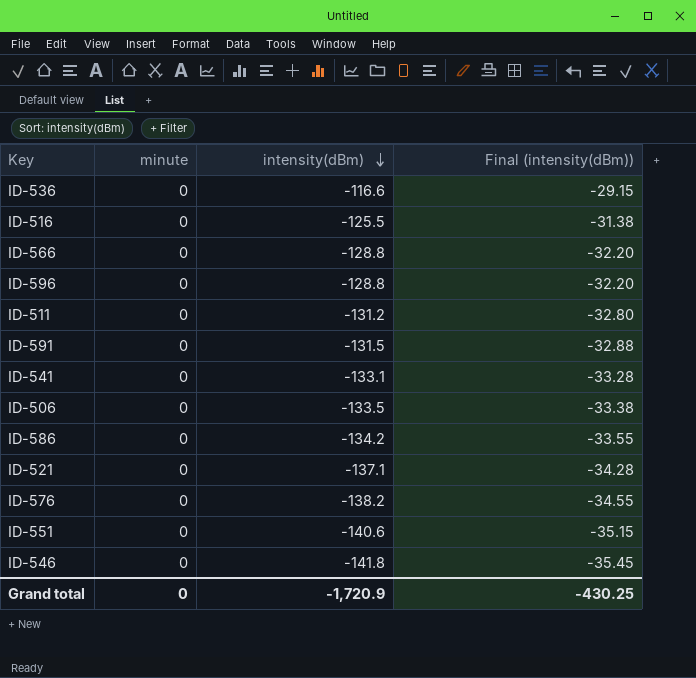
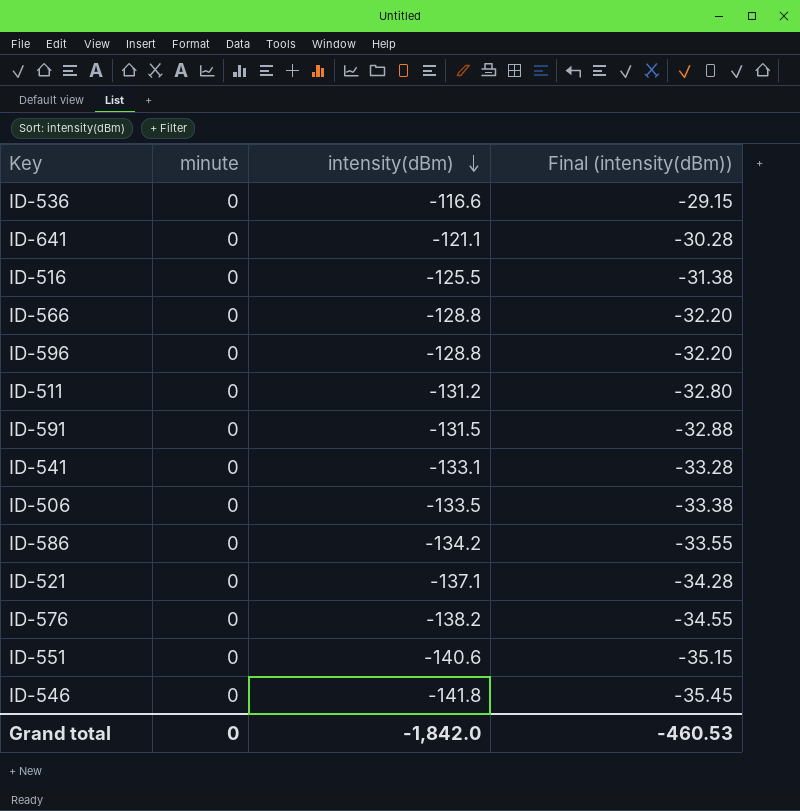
row ID-641: none -> 0 | -121.1 | -30.28
Grand total | intensity(dBm): -1,720.9 -> -1,842.0
Grand total | Final (intensity(dBm)): -430.25 -> -460.53

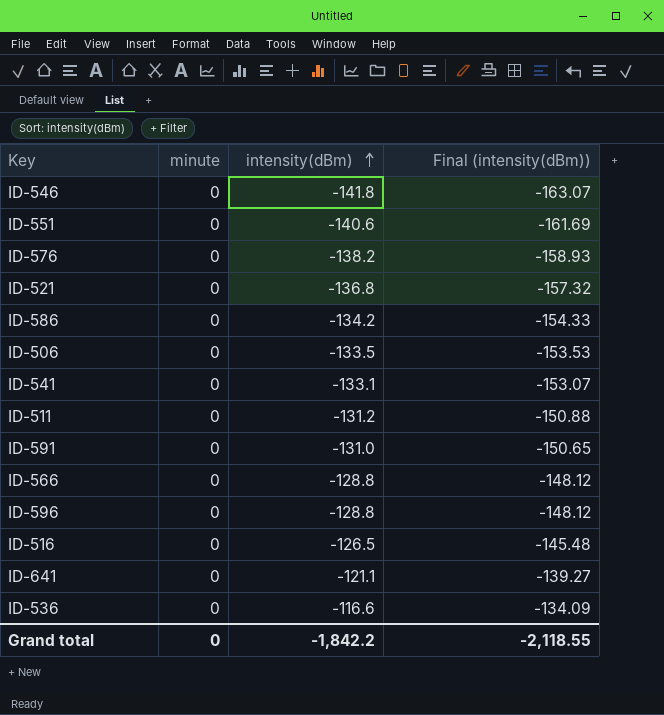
row order: intensity(dBm) descending -> intensity(dBm) ascending
column Final (intensity(dBm)) | formula: [intensity(dBm)] * 0.25 -> [intensity(dBm)] * 1.15
ID-521 | intensity(dBm): -137.1 -> -136.8
ID-591 | intensity(dBm): -131.5 -> -131.0
ID-516 | intensity(dBm): -125.5 -> -126.5
Grand total | intensity(dBm): -1,842.0 -> -1,842.2
Grand total | Final (intensity(dBm)): -460.53 -> -2,118.55

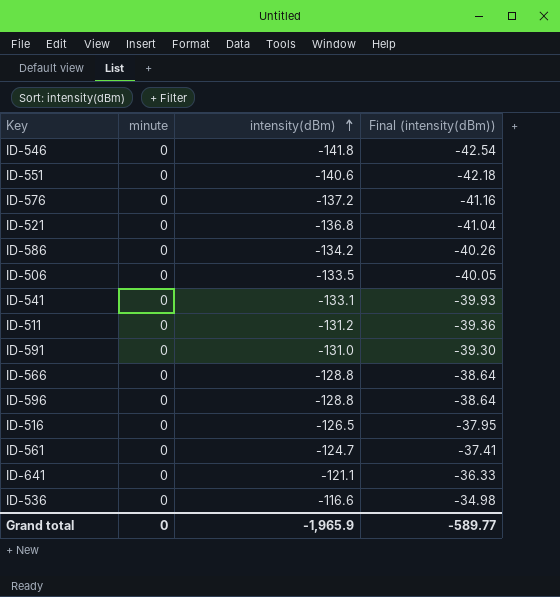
column Final (intensity(dBm)) | formula: [intensity(dBm)] * 1.15 -> [intensity(dBm)] * 0.3
ID-576 | intensity(dBm): -138.2 -> -137.2
row ID-561: none -> 0 | -124.7 | -37.41
Grand total | intensity(dBm): -1,842.2 -> -1,965.9
Grand total | Final (intensity(dBm)): -2,118.55 -> -589.77

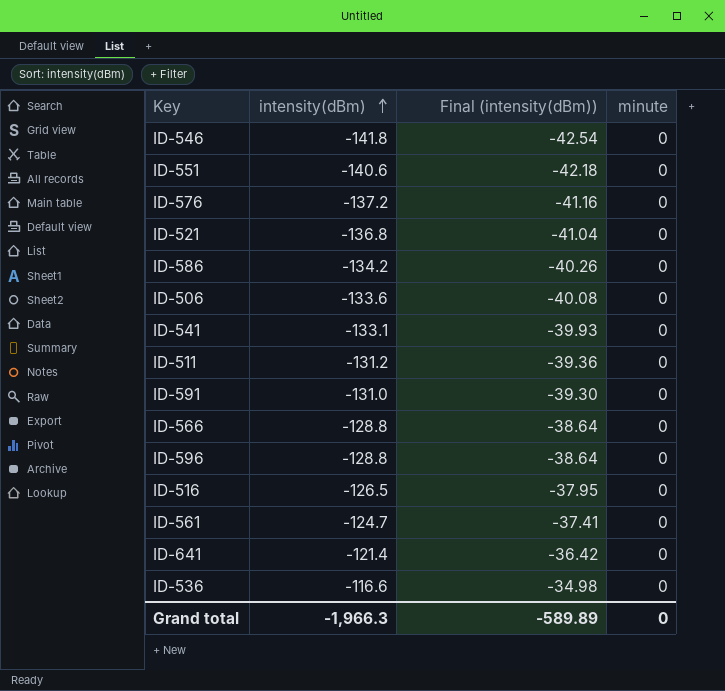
column minute | position: 2 -> 4
ID-506 | intensity(dBm): -133.5 -> -133.6
ID-506 | Final (intensity(dBm)): -40.05 -> -40.08
ID-641 | intensity(dBm): -121.1 -> -121.4
ID-641 | Final (intensity(dBm)): -36.33 -> -36.42
Grand total | intensity(dBm): -1,965.9 -> -1,966.3
Grand total | Final (intensity(dBm)): -589.77 -> -589.89

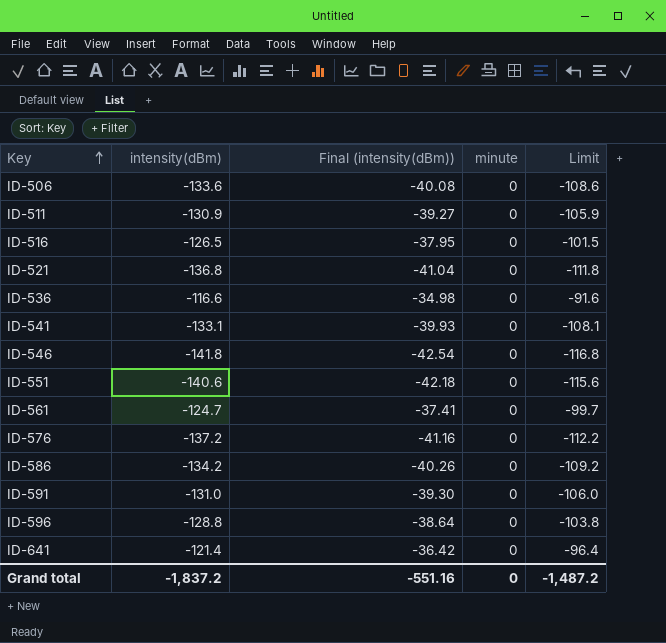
row order: intensity(dBm) ascending -> Key ascending
column Limit | formula: none -> [intensity(dBm)] + 25
row ID-566: -128.8 | -38.64 | 0 -> none
ID-511 | intensity(dBm): -131.2 -> -130.9
ID-511 | Final (intensity(dBm)): -39.36 -> -39.27
Grand total | intensity(dBm): -1,966.3 -> -1,837.2
Grand total | Final (intensity(dBm)): -589.89 -> -551.16

